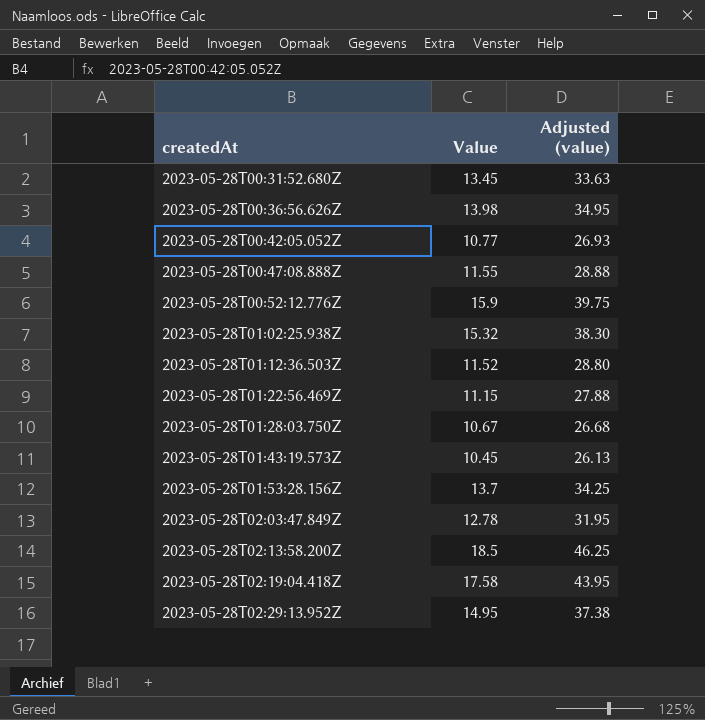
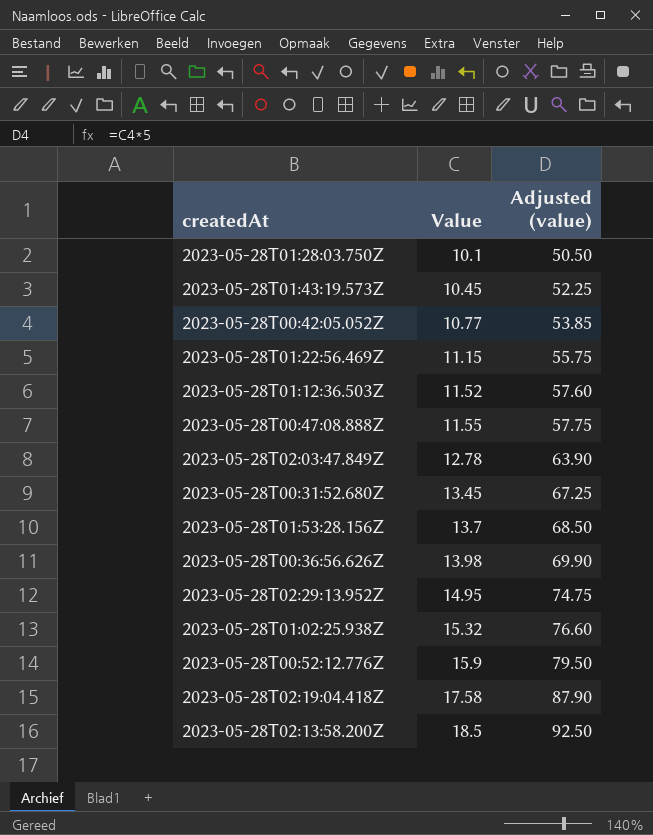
row order: createdAt ascending -> Value ascending
column Adjusted (value) | formula: [Value] * 2.5 -> [Value] * 5
2023-05-28T01:28:03.750Z | Value: 10.67 -> 10.1

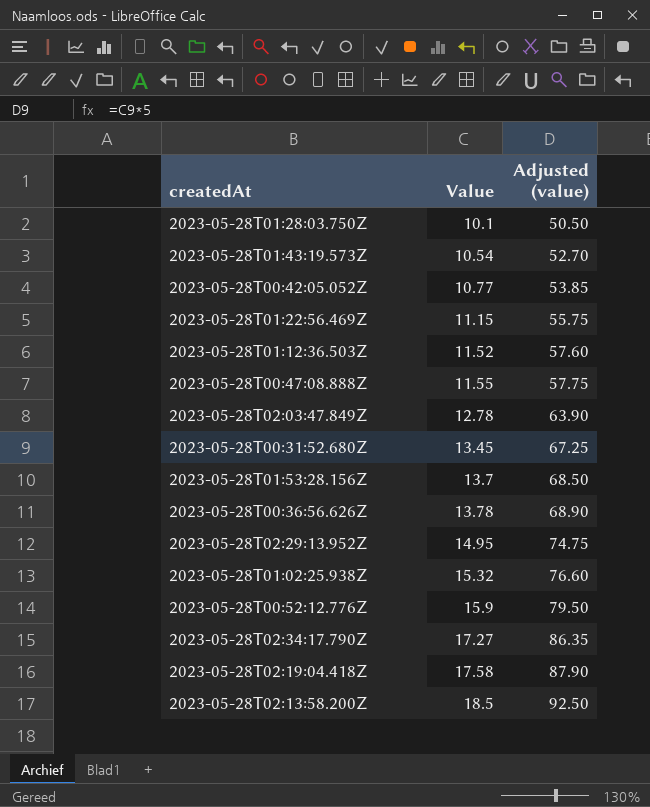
2023-05-28T01:43:19.573Z | Value: 10.45 -> 10.54
2023-05-28T01:43:19.573Z | Adjusted (value): 52.25 -> 52.70
2023-05-28T00:36:56.626Z | Value: 13.98 -> 13.78
2023-05-28T00:36:56.626Z | Adjusted (value): 69.90 -> 68.90
row 2023-05-28T02:34:17.790Z: none -> 17.27 | 86.35

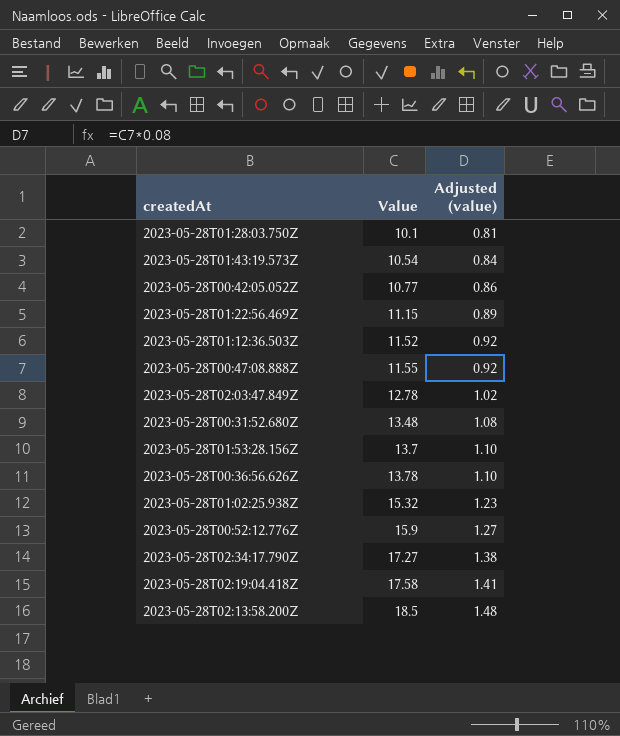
column Adjusted (value) | formula: [Value] * 5 -> [Value] * 0.08
row 2023-05-28T02:29:13.952Z: 14.95 | 74.75 -> none
2023-05-28T00:31:52.680Z | Value: 13.45 -> 13.48

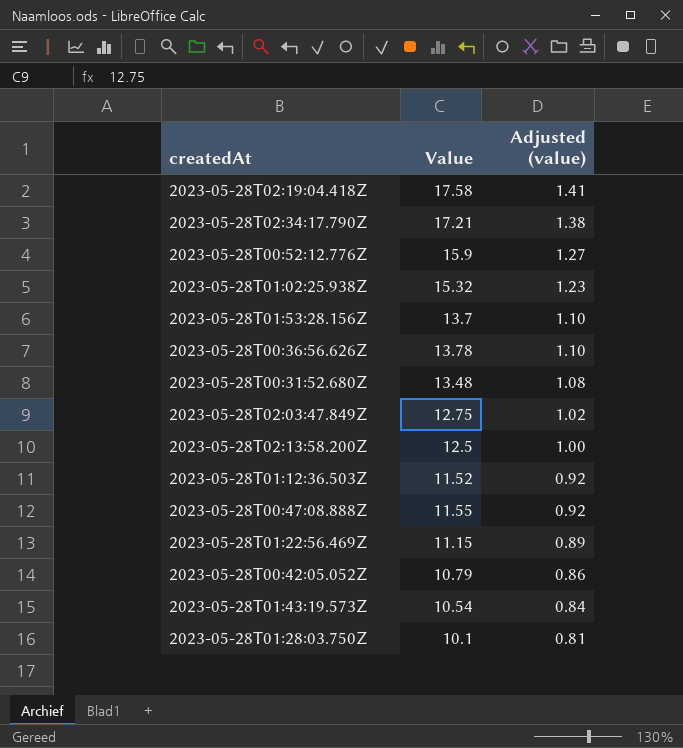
row order: Value ascending -> Adjusted (value) descending
2023-05-28T02:34:17.790Z | Value: 17.27 -> 17.21
2023-05-28T02:03:47.849Z | Value: 12.78 -> 12.75
2023-05-28T02:13:58.200Z | Value: 18.5 -> 12.5
2023-05-28T02:13:58.200Z | Adjusted (value): 1.48 -> 1.00
2023-05-28T00:42:05.052Z | Value: 10.77 -> 10.79

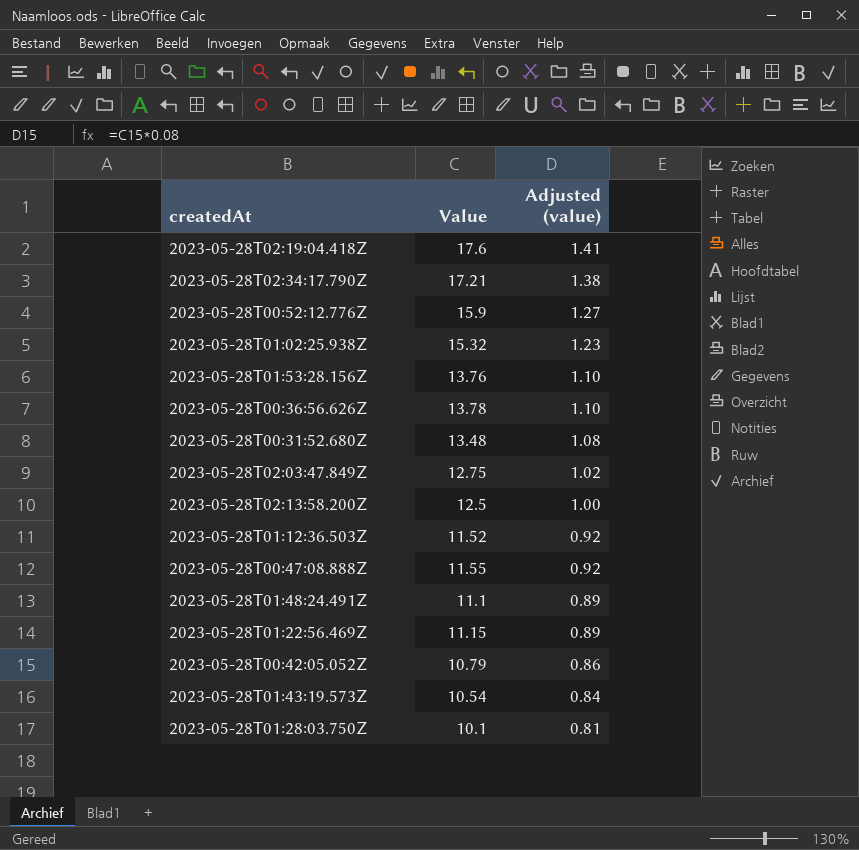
2023-05-28T02:19:04.418Z | Value: 17.58 -> 17.6
2023-05-28T01:53:28.156Z | Value: 13.7 -> 13.76
row 2023-05-28T01:48:24.491Z: none -> 11.1 | 0.89

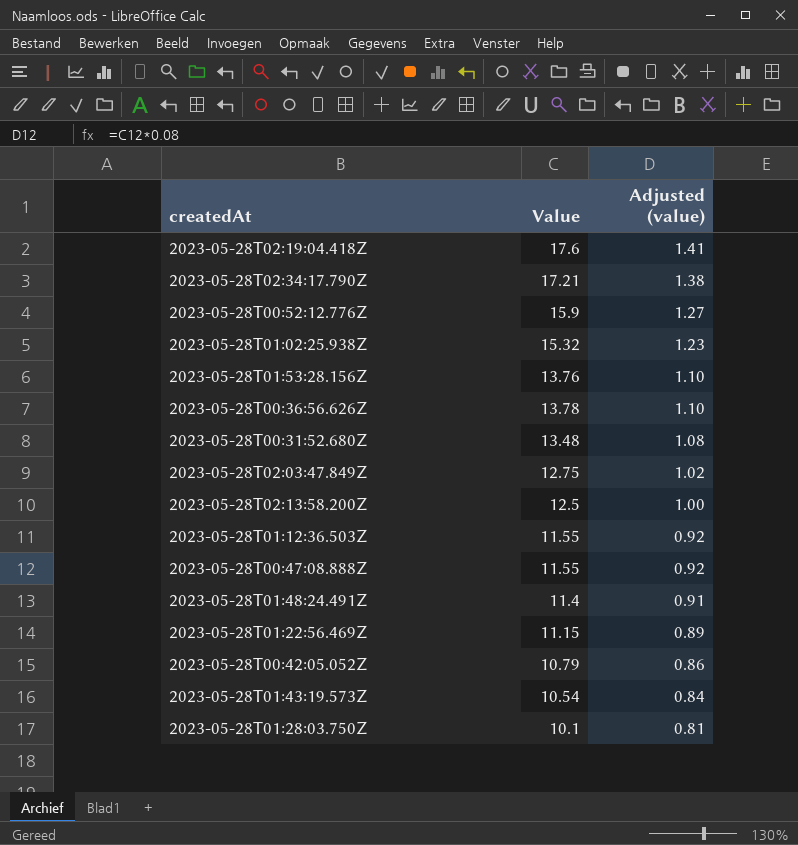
2023-05-28T01:12:36.503Z | Value: 11.52 -> 11.55
2023-05-28T01:48:24.491Z | Value: 11.1 -> 11.4
2023-05-28T01:48:24.491Z | Adjusted (value): 0.89 -> 0.91

